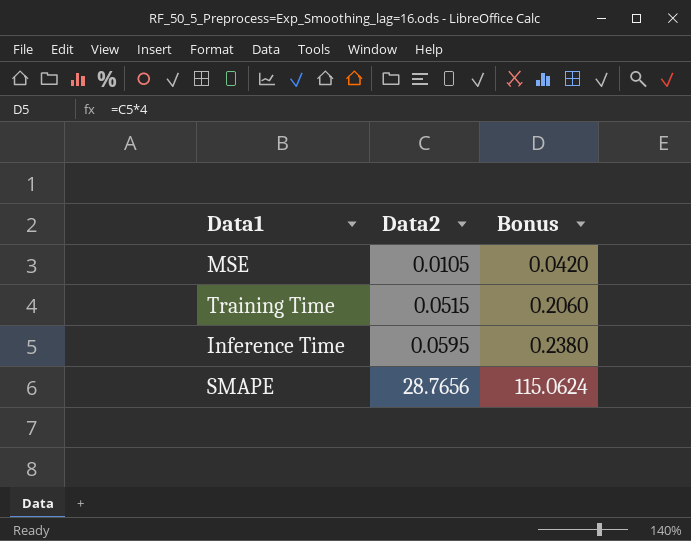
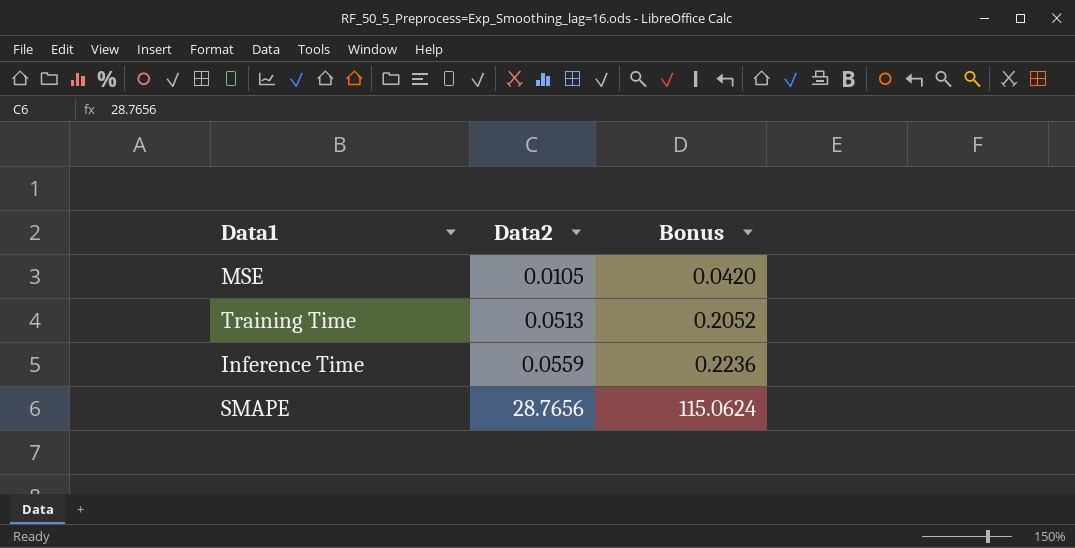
Training Time | Data2: 0.0515 -> 0.0513
Training Time | Bonus: 0.2060 -> 0.2052
Inference Time | Data2: 0.0595 -> 0.0559
Inference Time | Bonus: 0.2380 -> 0.2236

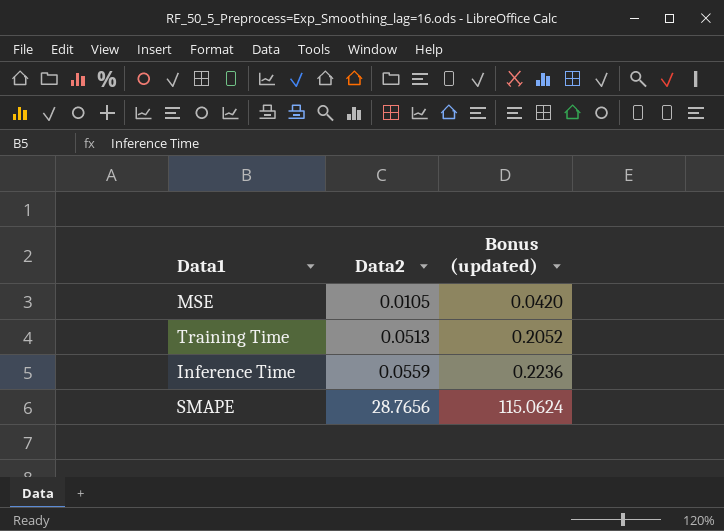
column name: Bonus -> Bonus (updated)

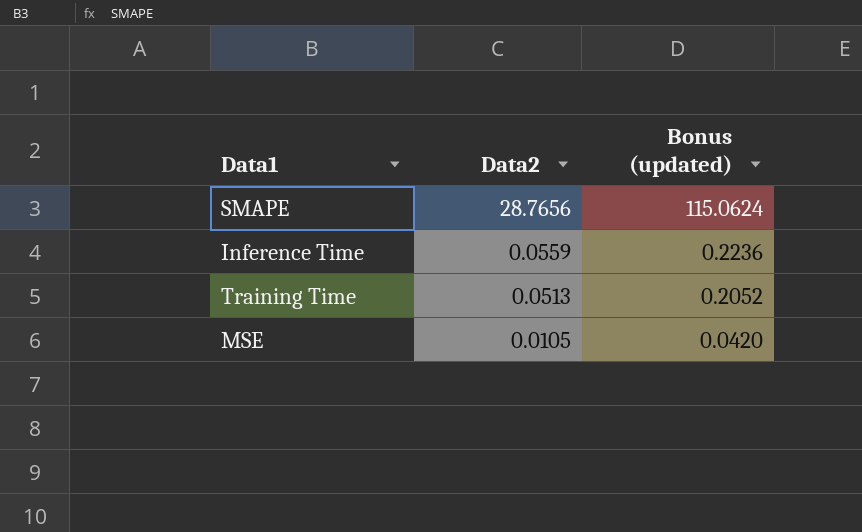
row order: Data2 ascending -> Data2 descending

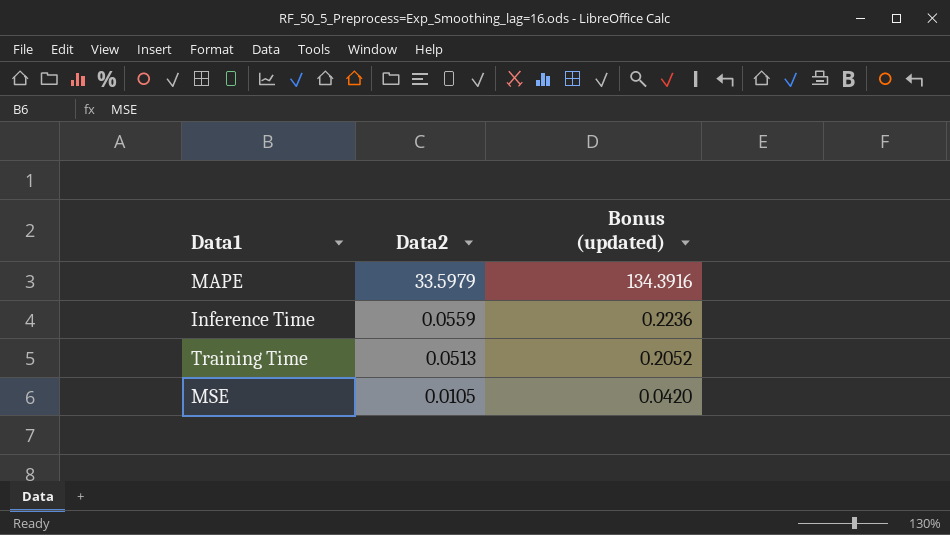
row SMAPE: 28.7656 | 115.0624 -> none
row MAPE: none -> 33.5979 | 134.3916

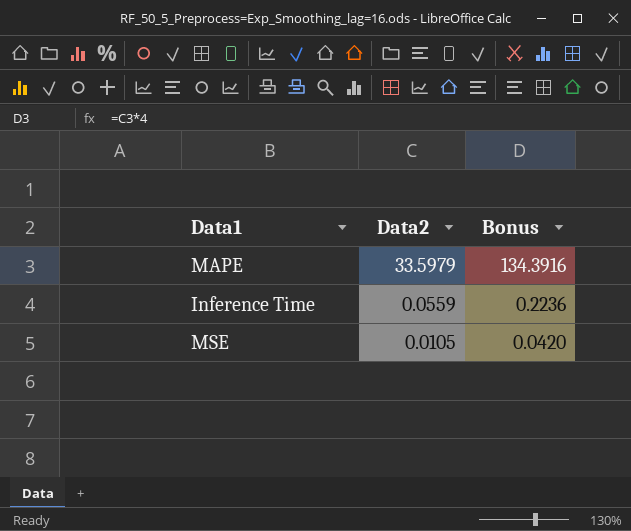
column name: Bonus (updated) -> Bonus
row Training Time: 0.0513 | 0.2052 -> none

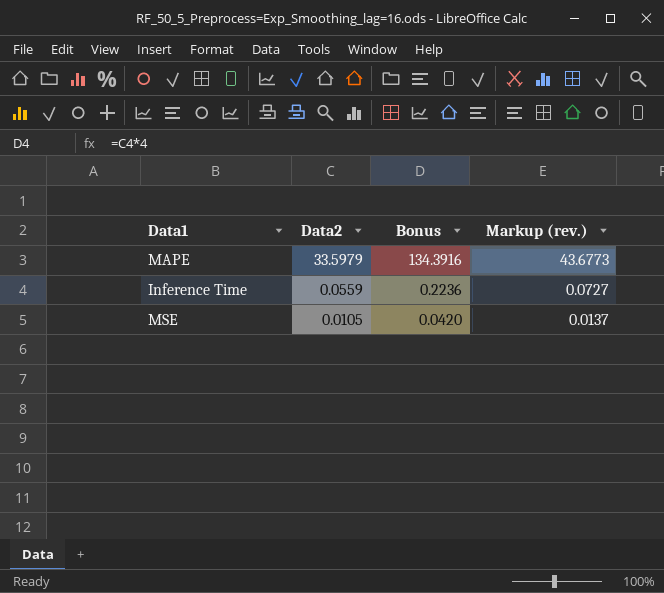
column Markup (rev.) | formula: none -> [Data2] * 1.3

